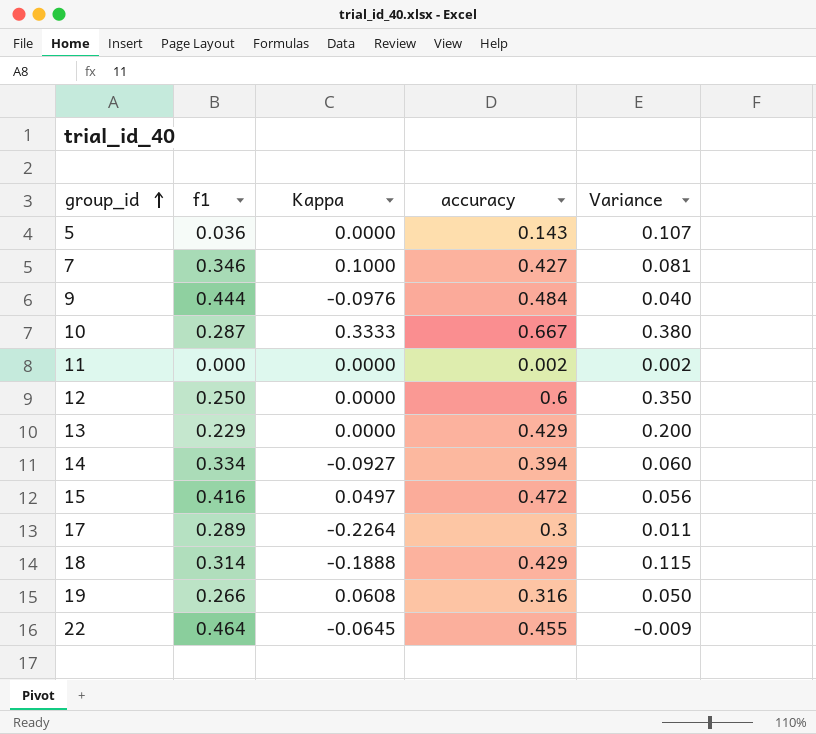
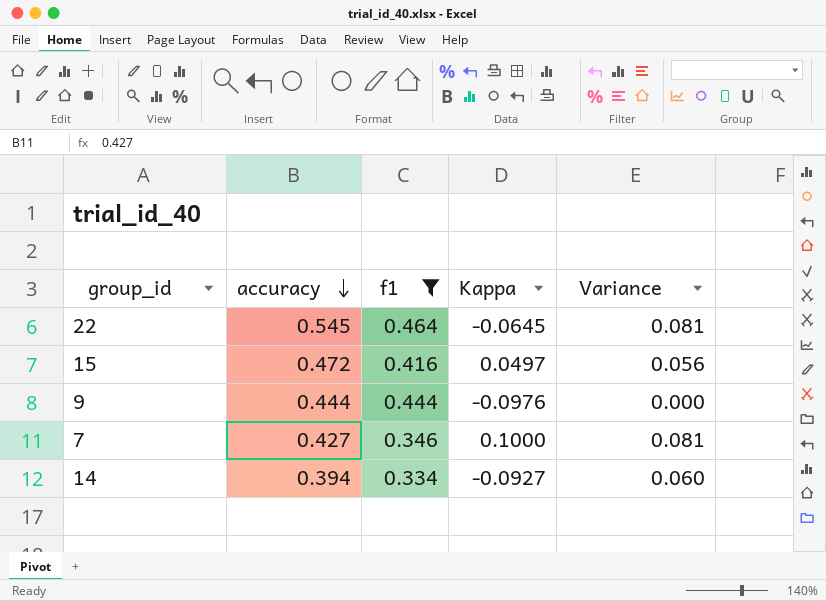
filter: none -> f1 >= 0.334
row order: group_id ascending -> accuracy descending
column accuracy | position: 4 -> 2
22 | accuracy: 0.455 -> 0.545
22 | Variance: -0.009 -> 0.081
9 | accuracy: 0.484 -> 0.444
9 | Variance: 0.040 -> 0.000

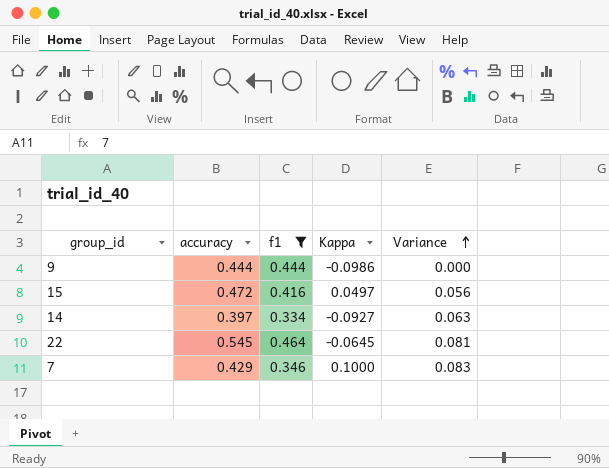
row order: accuracy descending -> Variance ascending
9 | Kappa: -0.0976 -> -0.0986
14 | accuracy: 0.394 -> 0.397
14 | Variance: 0.060 -> 0.063
7 | accuracy: 0.427 -> 0.429
7 | Variance: 0.081 -> 0.083

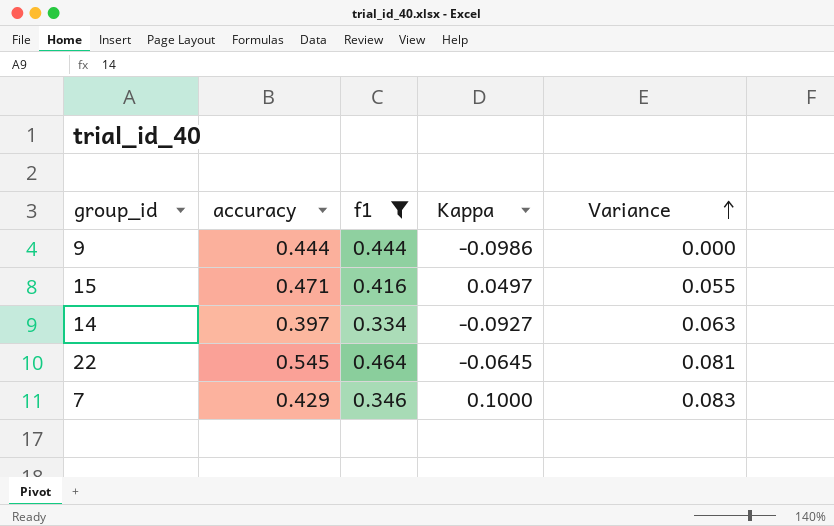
15 | accuracy: 0.472 -> 0.471
15 | Variance: 0.056 -> 0.055

